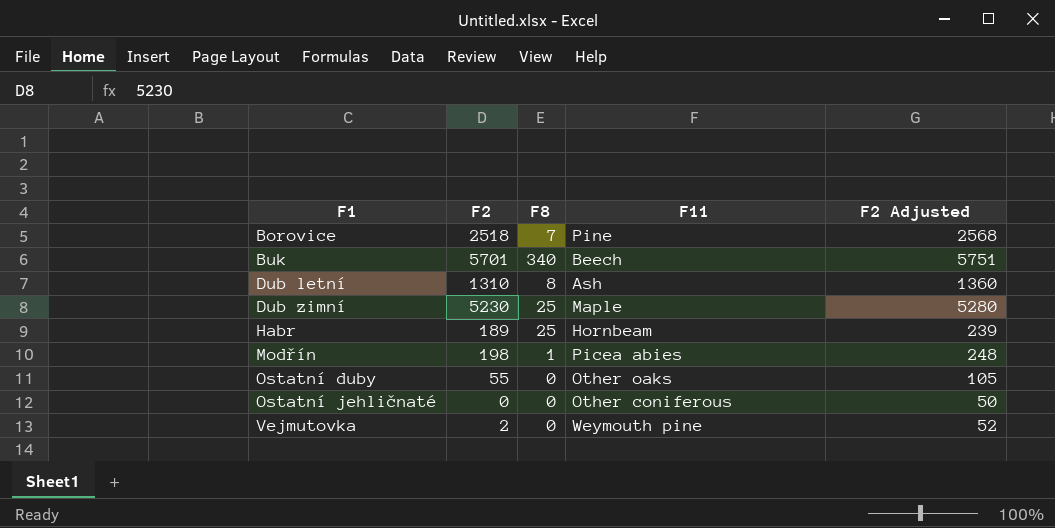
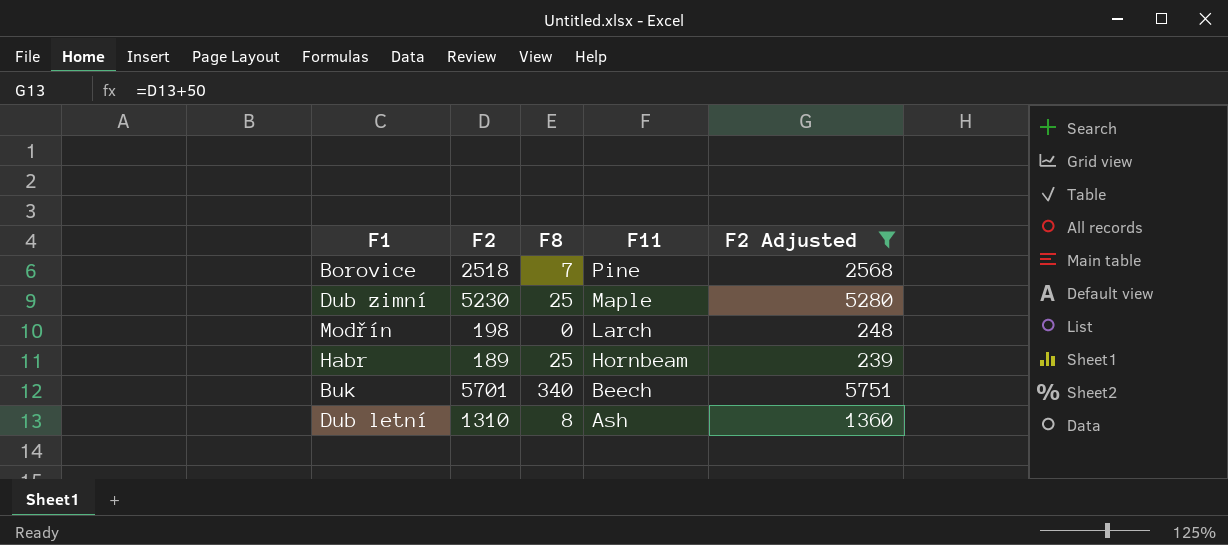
filter: none -> F2 Adjusted >= 239
row order: F1 ascending -> F11 descending
Modřín | F8: 1 -> 0
Modřín | F11: Picea abies -> Larch

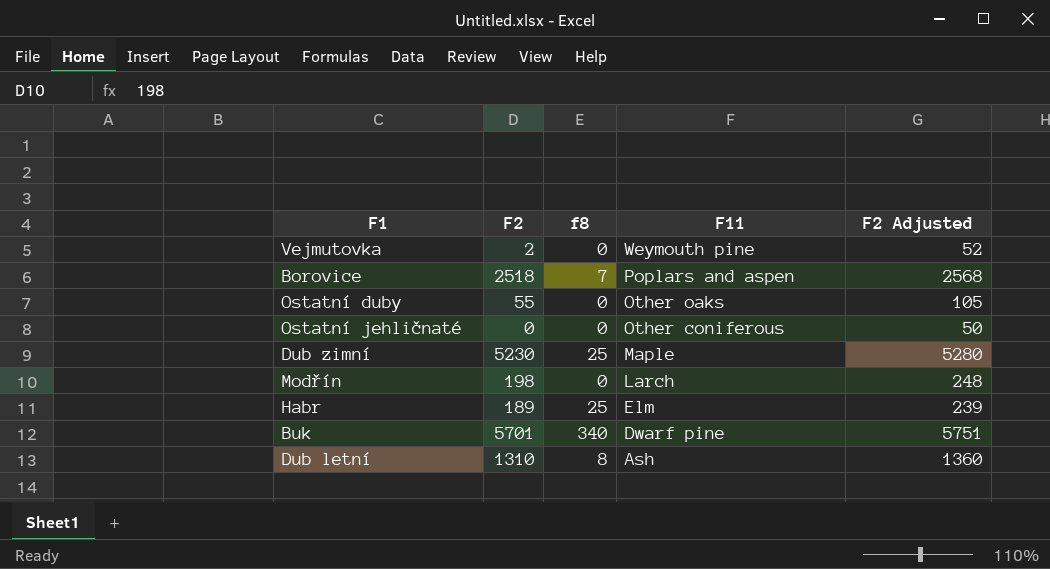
filter: F2 Adjusted >= 239 -> none
column name: F8 -> f8
Borovice | F11: Pine -> Poplars and aspen
Habr | F11: Hornbeam -> Elm
Buk | F11: Beech -> Dwarf pine

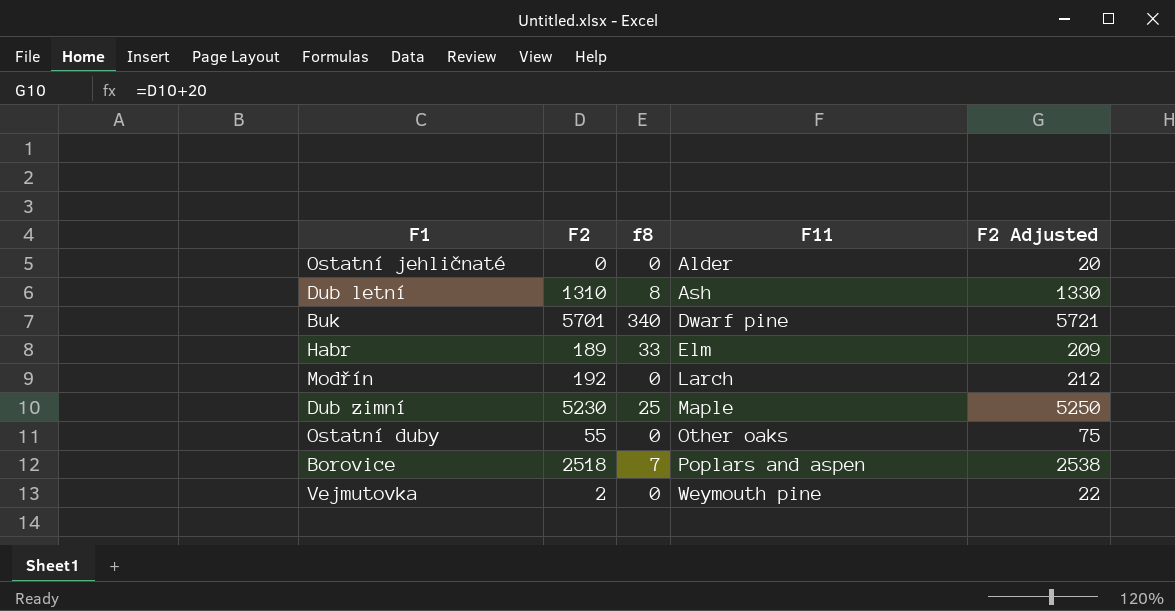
row order: F11 descending -> F11 ascending
column F2 Adjusted | formula: [F2] + 50 -> [F2] + 20
Ostatní jehličnaté | F11: Other coniferous -> Alder
Habr | f8: 25 -> 33
Modřín | F2: 198 -> 192

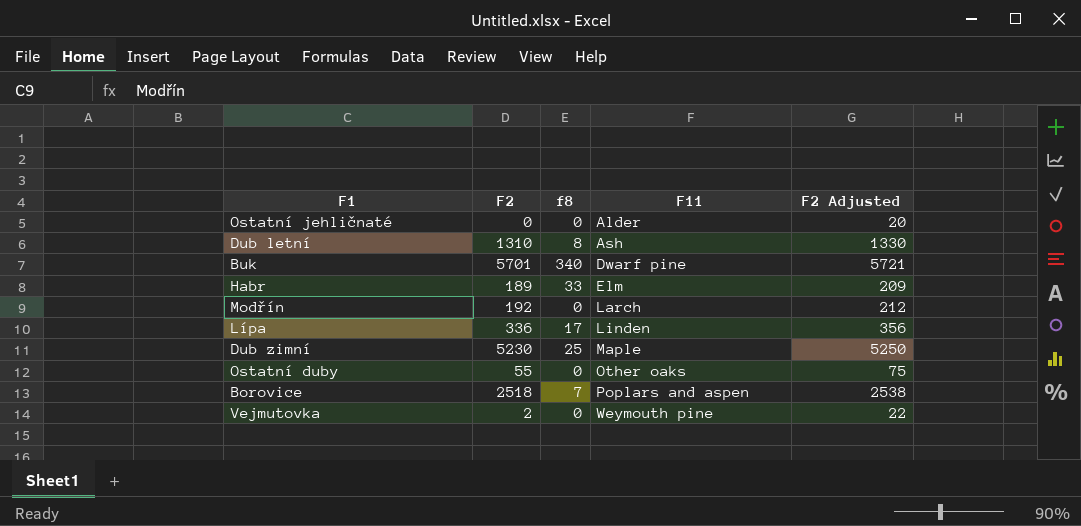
row Lípa: none -> 336 | 17 | Linden | 356

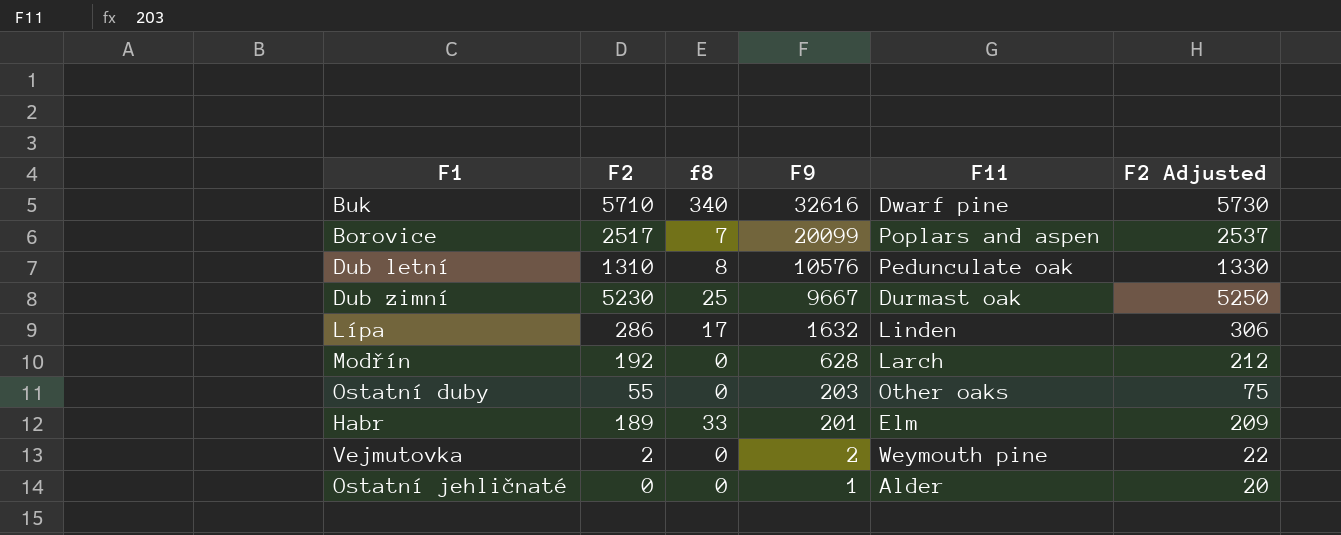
row order: F11 ascending -> F9 descending
column F9 | position: none -> 4
Buk | F2: 5701 -> 5710
Buk | F2 Adjusted: 5721 -> 5730
Borovice | F2: 2518 -> 2517
Borovice | F2 Adjusted: 2538 -> 2537
Dub letní | F11: Ash -> Pedunculate oak
Dub zimní | F11: Maple -> Durmast oak
Lípa | F2: 336 -> 286
Lípa | F2 Adjusted: 356 -> 306

